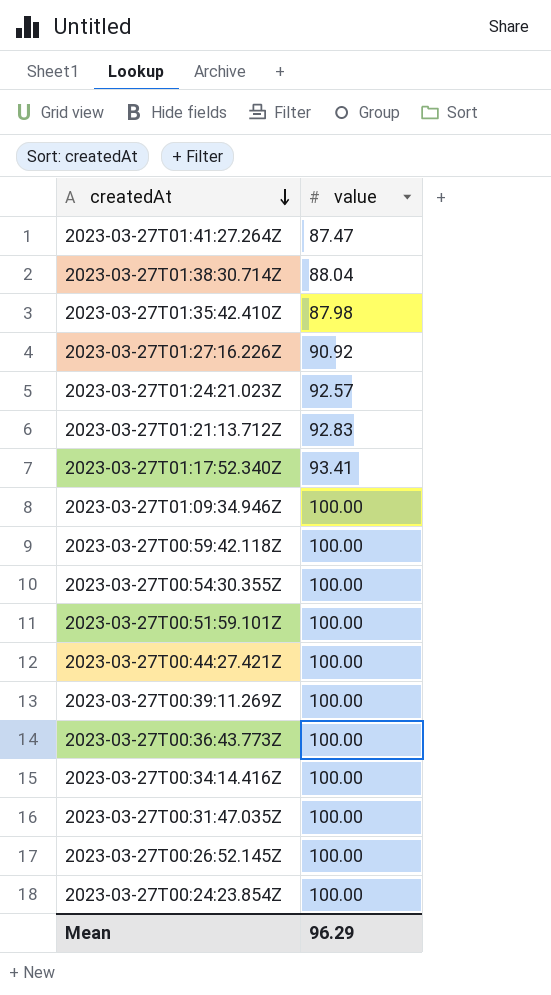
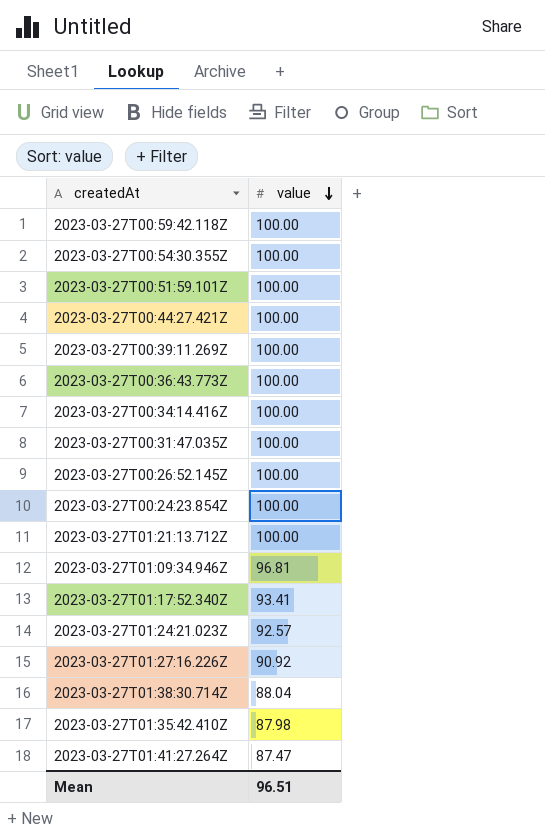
row order: createdAt descending -> value descending
2023-03-27T01:21:13.712Z | value: 92.83 -> 100.00
2023-03-27T01:09:34.946Z | value: 100.00 -> 96.81
Mean | value: 96.29 -> 96.51

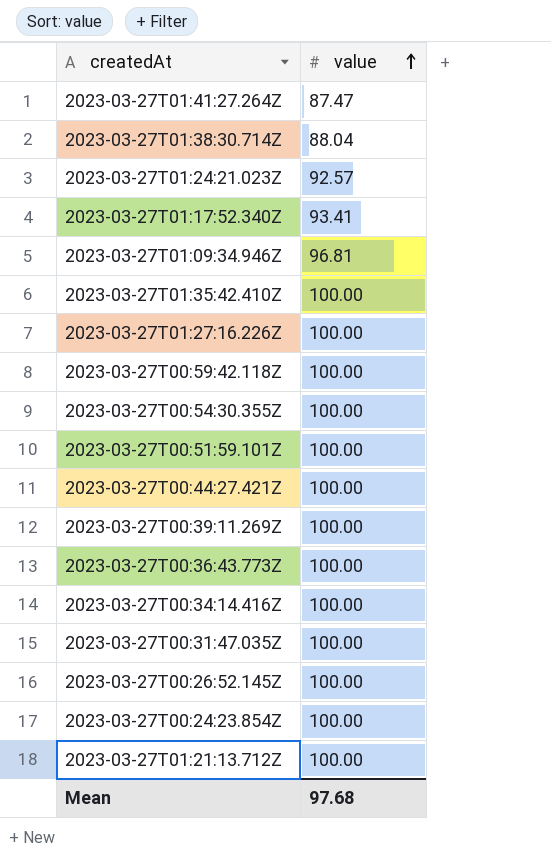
row order: value descending -> value ascending
2023-03-27T01:35:42.410Z | value: 87.98 -> 100.00
2023-03-27T01:27:16.226Z | value: 90.92 -> 100.00
Mean | value: 96.51 -> 97.68

